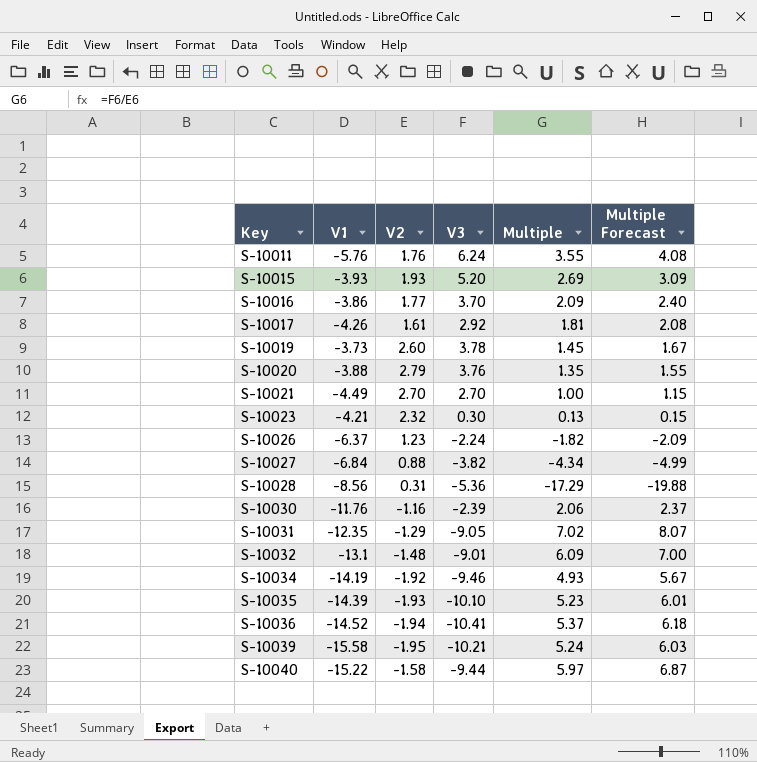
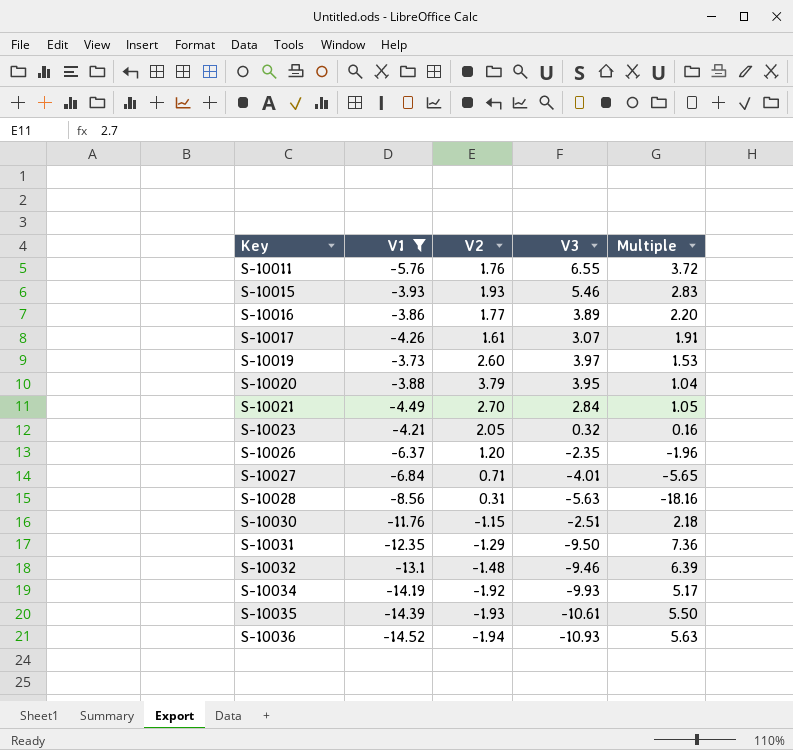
filter: none -> V1 >= -14.52
column Multiple Forecast | formula: [Multiple] * 1.15 -> none
S-10011 | V3: 6.24 -> 6.55
S-10011 | Multiple: 3.55 -> 3.72
S-10015 | V3: 5.20 -> 5.46
S-10015 | Multiple: 2.69 -> 2.83
S-10016 | V3: 3.70 -> 3.89
S-10016 | Multiple: 2.09 -> 2.20
S-10017 | V3: 2.92 -> 3.07
S-10017 | Multiple: 1.81 -> 1.91
S-10019 | V3: 3.78 -> 3.97
S-10019 | Multiple: 1.45 -> 1.53
S-10020 | V2: 2.79 -> 3.79
S-10020 | V3: 3.76 -> 3.95
S-10020 | Multiple: 1.35 -> 1.04
S-10021 | V3: 2.70 -> 2.84
S-10021 | Multiple: 1.00 -> 1.05
S-10023 | V2: 2.32 -> 2.05
S-10023 | V3: 0.30 -> 0.32
S-10023 | Multiple: 0.13 -> 0.16
S-10026 | V2: 1.23 -> 1.20
S-10026 | V3: -2.24 -> -2.35
S-10026 | Multiple: -1.82 -> -1.96
S-10027 | V2: 0.88 -> 0.71
S-10027 | V3: -3.82 -> -4.01
S-10027 | Multiple: -4.34 -> -5.65
S-10028 | V3: -5.36 -> -5.63
S-10028 | Multiple: -17.29 -> -18.16
S-10030 | V2: -1.16 -> -1.15
S-10030 | V3: -2.39 -> -2.51
S-10030 | Multiple: 2.06 -> 2.18
S-10031 | V3: -9.05 -> -9.50
S-10031 | Multiple: 7.02 -> 7.36
S-10032 | V3: -9.01 -> -9.46
S-10032 | Multiple: 6.09 -> 6.39
S-10034 | V3: -9.46 -> -9.93
S-10034 | Multiple: 4.93 -> 5.17
S-10035 | V3: -10.10 -> -10.61
S-10035 | Multiple: 5.23 -> 5.50
S-10036 | V3: -10.41 -> -10.93
S-10036 | Multiple: 5.37 -> 5.63

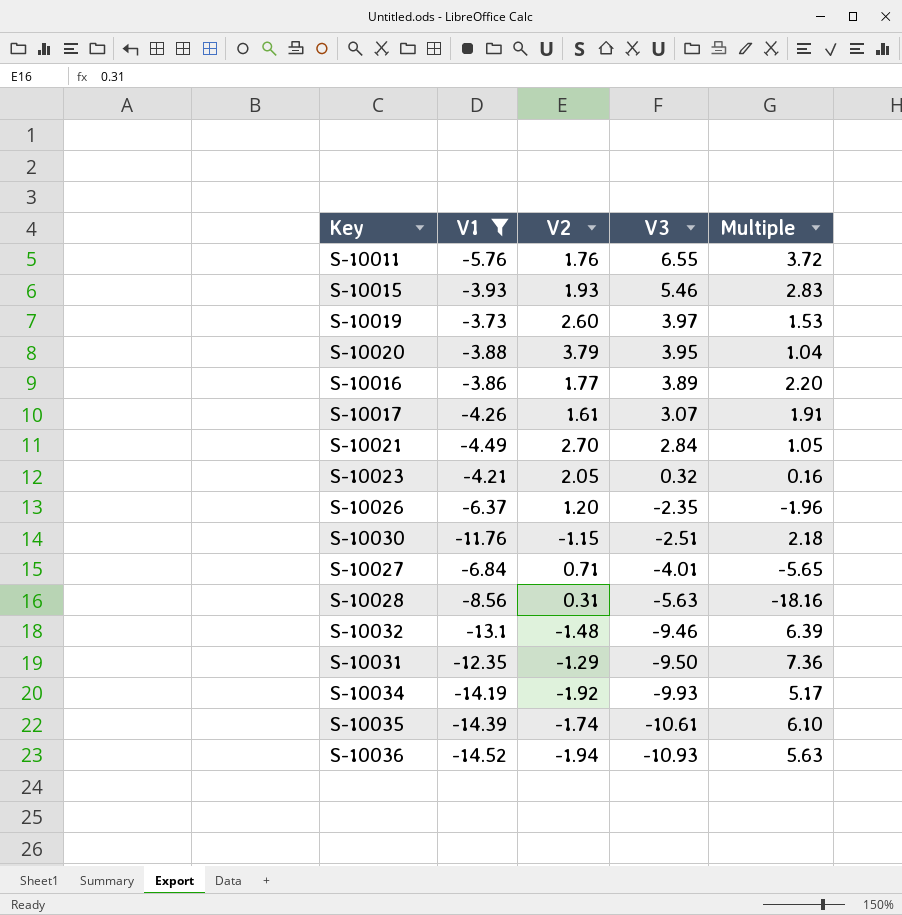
row order: Key ascending -> V3 descending
S-10035 | V2: -1.93 -> -1.74
S-10035 | Multiple: 5.50 -> 6.10

